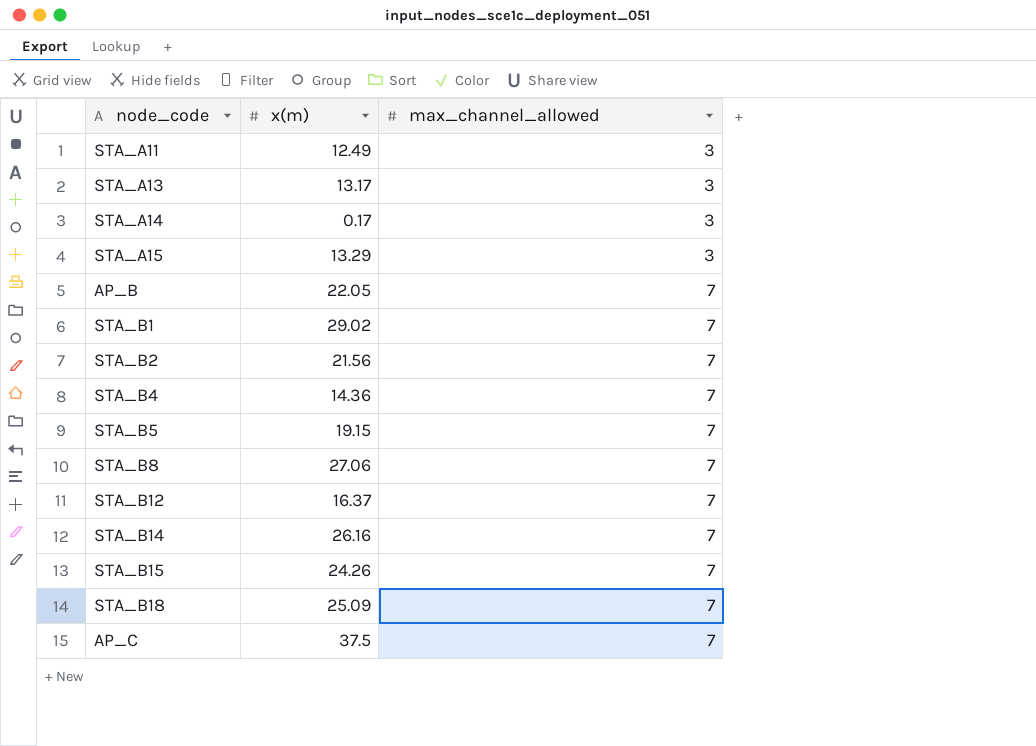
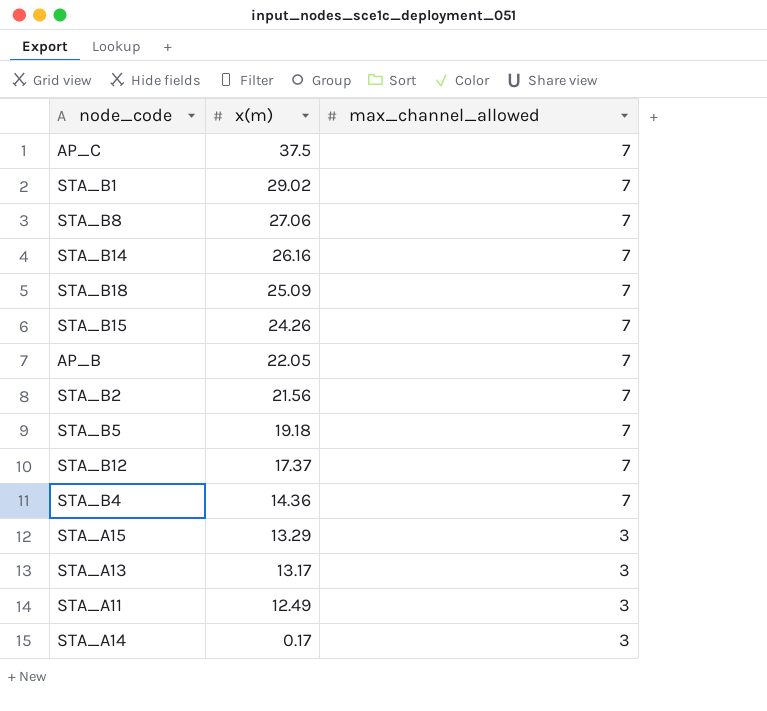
row order: max_channel_allowed ascending -> x(m) descending
STA_B5 | x(m): 19.15 -> 19.18
STA_B12 | x(m): 16.37 -> 17.37

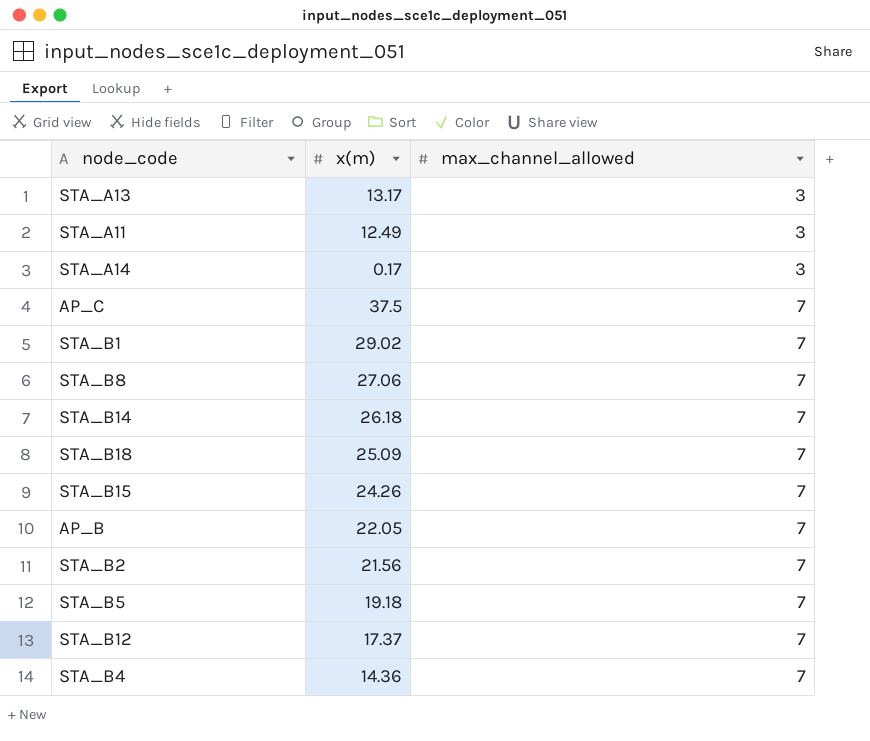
row order: x(m) descending -> max_channel_allowed ascending
row STA_A15: 13.29 | 3 -> none
STA_B14 | x(m): 26.16 -> 26.18

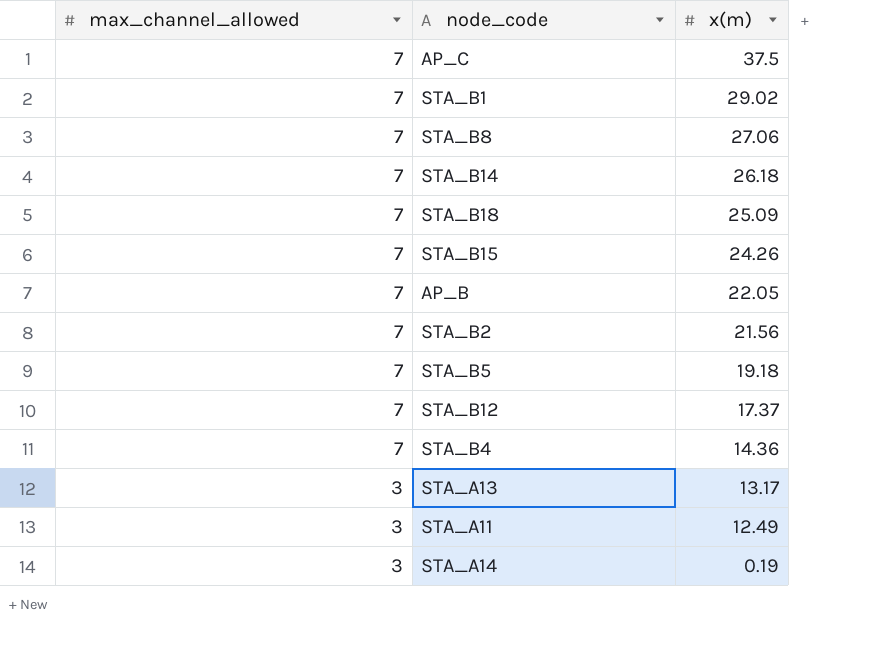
row order: max_channel_allowed ascending -> max_channel_allowed descending
column max_channel_allowed | position: 3 -> 1
STA_A14 | x(m): 0.17 -> 0.19

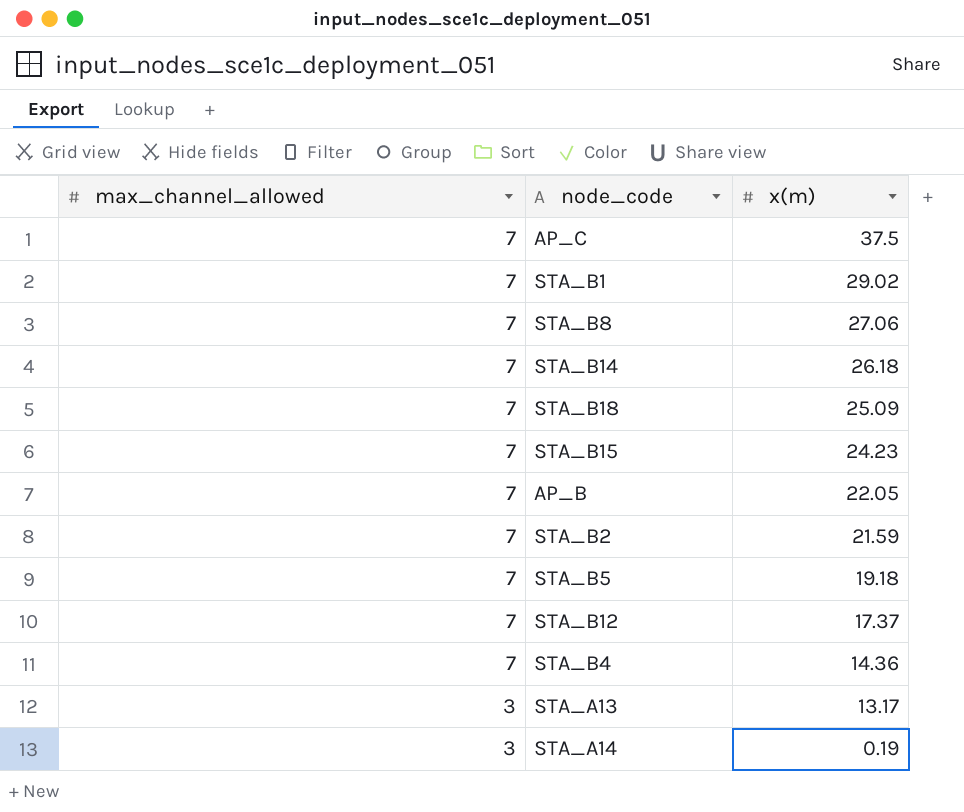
row STA_A11: 3 | 12.49 -> none
STA_B15 | x(m): 24.26 -> 24.23
STA_B2 | x(m): 21.56 -> 21.59

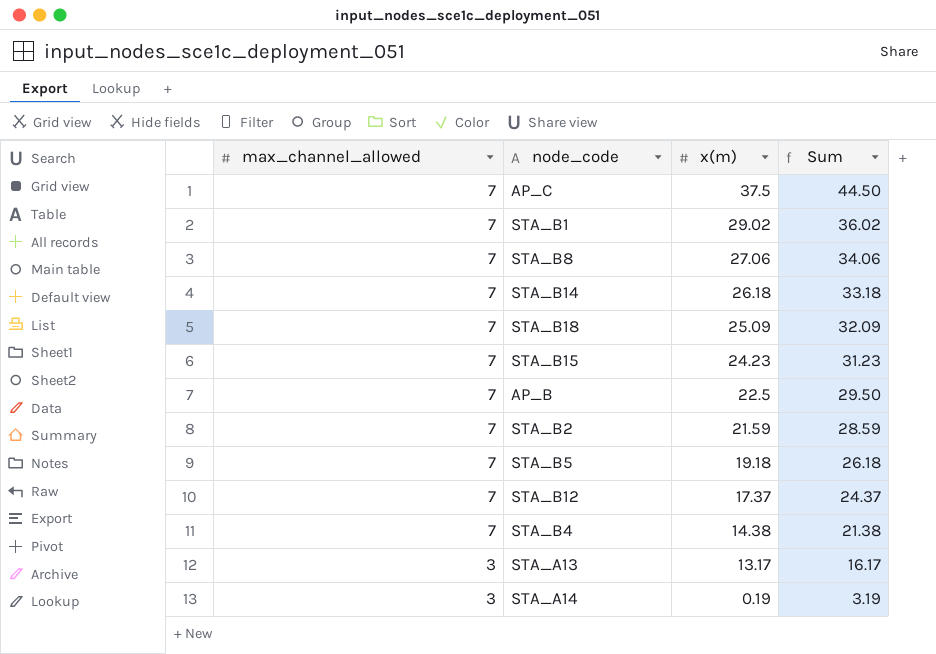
column Sum | formula: none -> [max_channel_allowed] + [x(m)]
AP_B | x(m): 22.05 -> 22.5
STA_B4 | x(m): 14.36 -> 14.38

